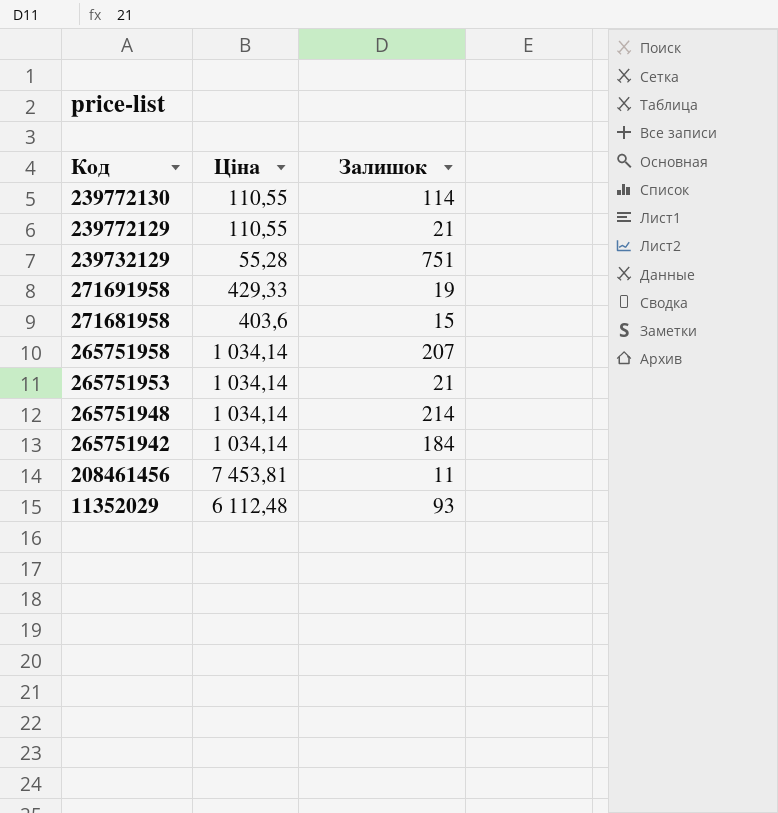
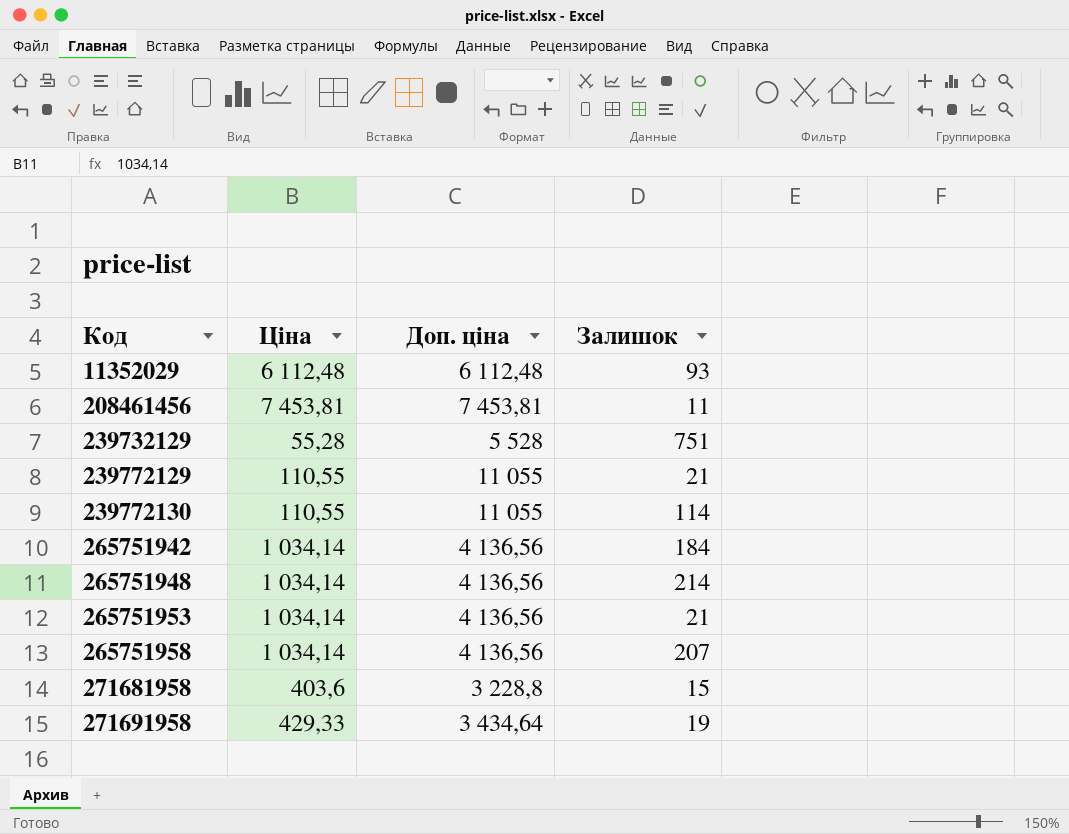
row order: none -> Код ascending
column Доп. ціна | position: none -> 3

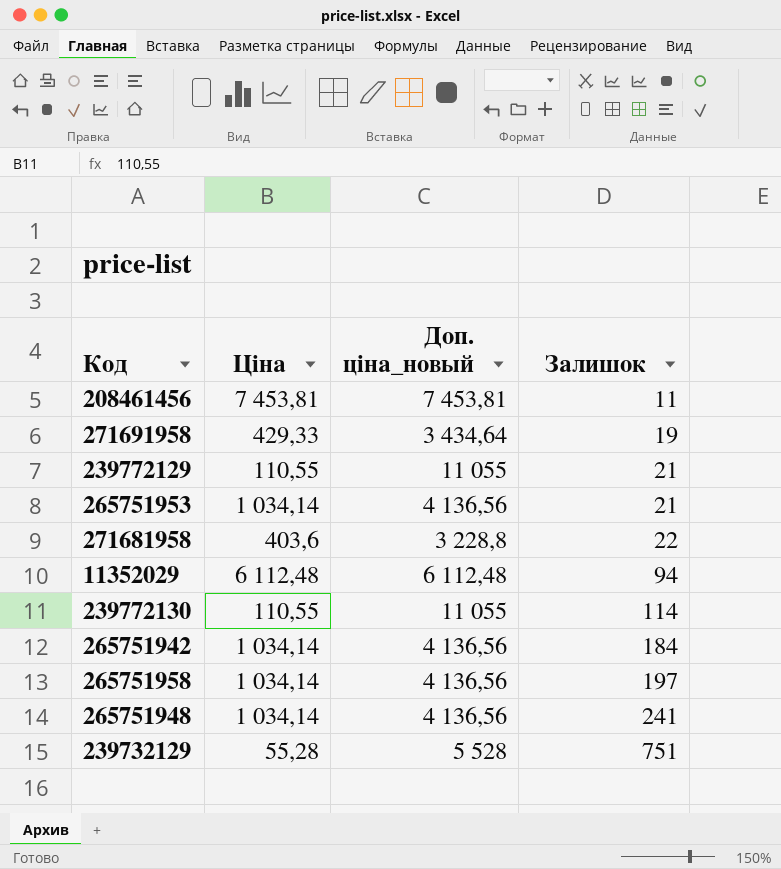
row order: Код ascending -> Залишок ascending
column name: Доп. ціна -> Доп. ціна_новый
271681958 | Залишок: 15 -> 22
11352029 | Залишок: 93 -> 94
265751958 | Залишок: 207 -> 197
265751948 | Залишок: 214 -> 241

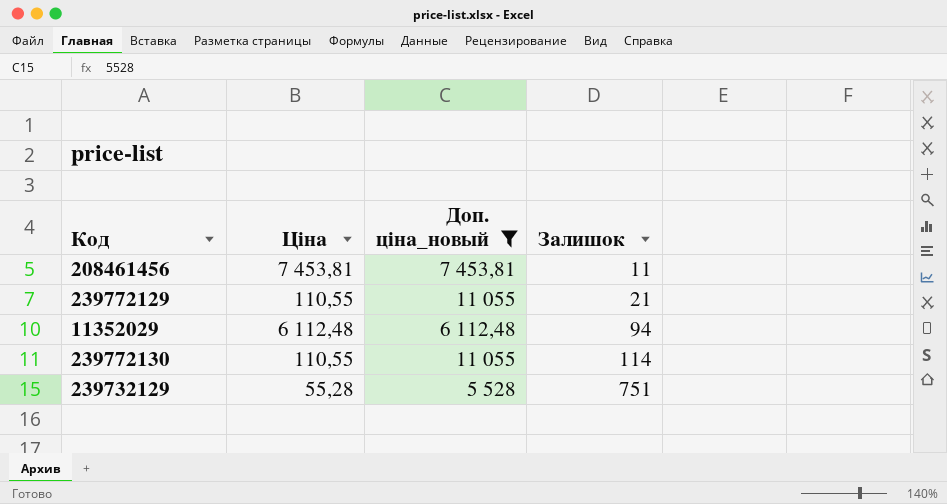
filter: none -> Доп. ціна_новый >= 5 528

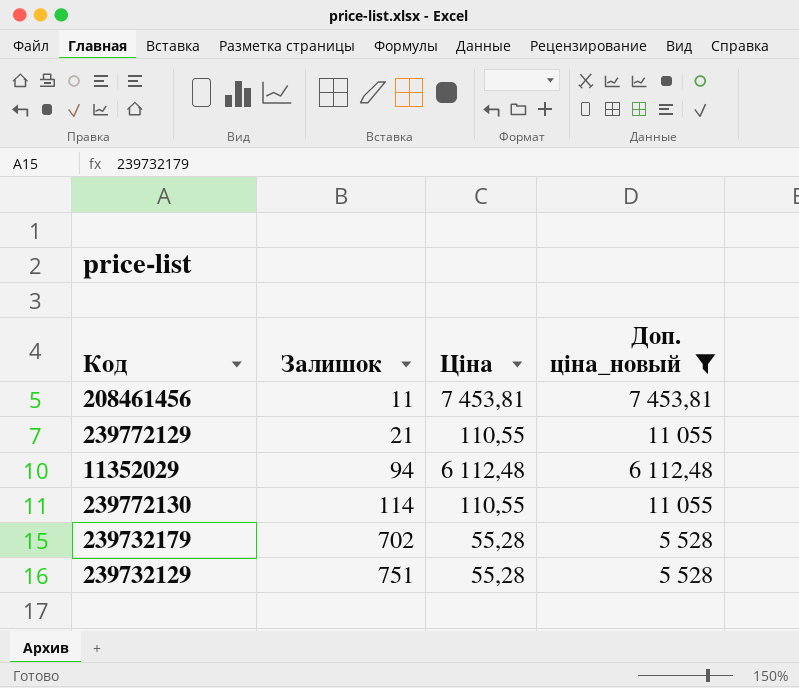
column Залишок | position: 4 -> 2
row 239732179: none -> 702 | 55,28 | 5 528

